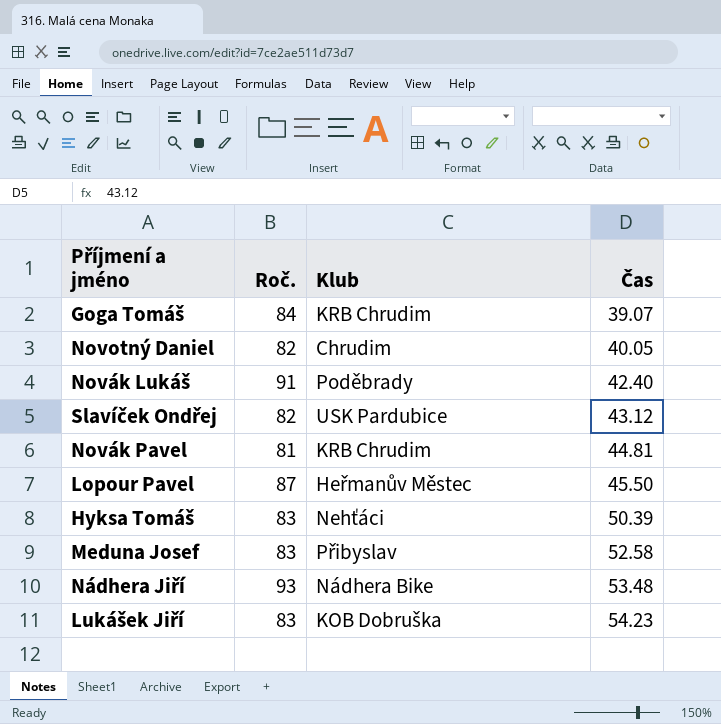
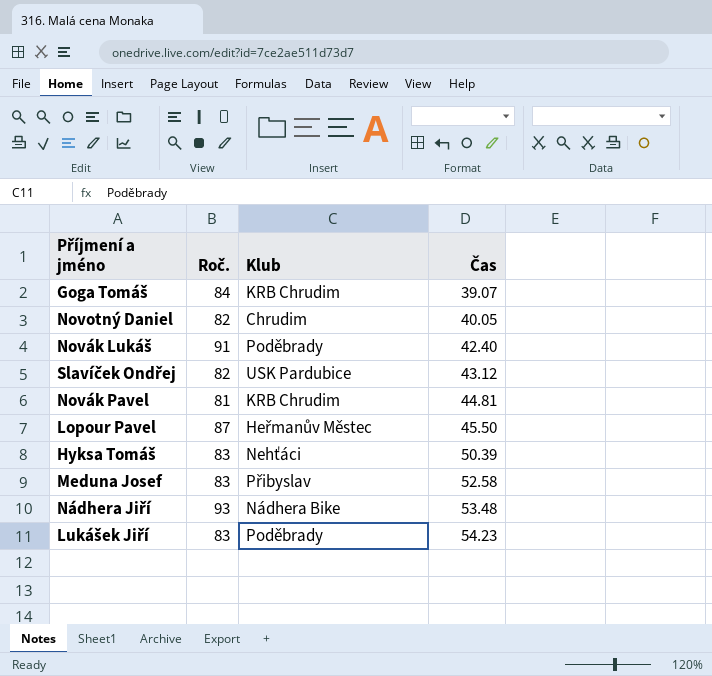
Lukášek Jiří | Klub: KOB Dobruška -> Poděbrady

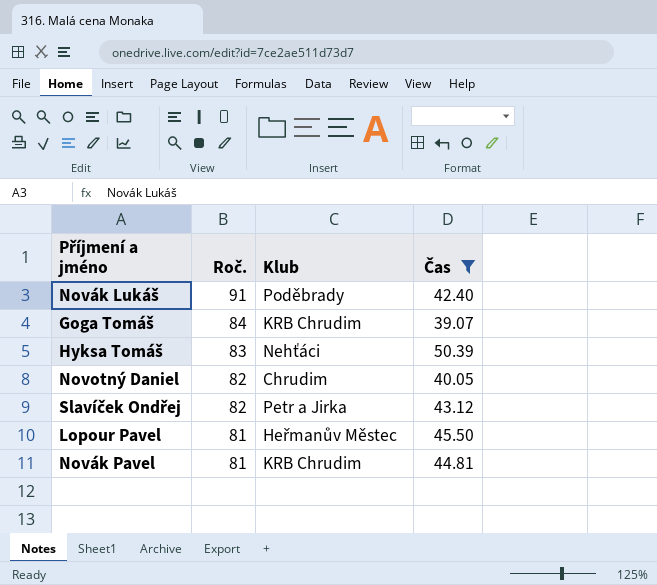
filter: none -> Čas <= 50.39
row order: Čas ascending -> Roč. descending
Slavíček Ondřej | Klub: USK Pardubice -> Petr a Jirka
Lopour Pavel | Roč.: 87 -> 81

